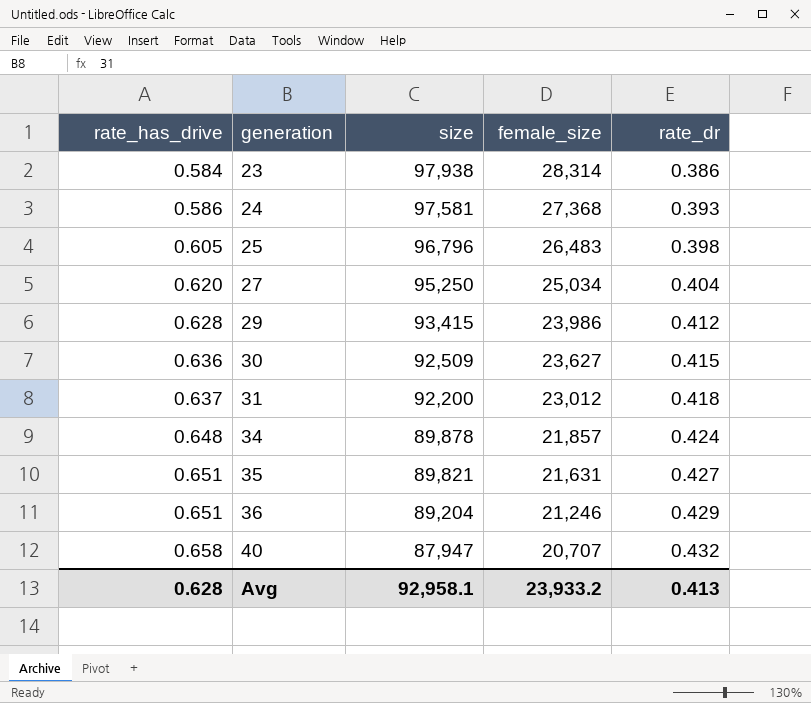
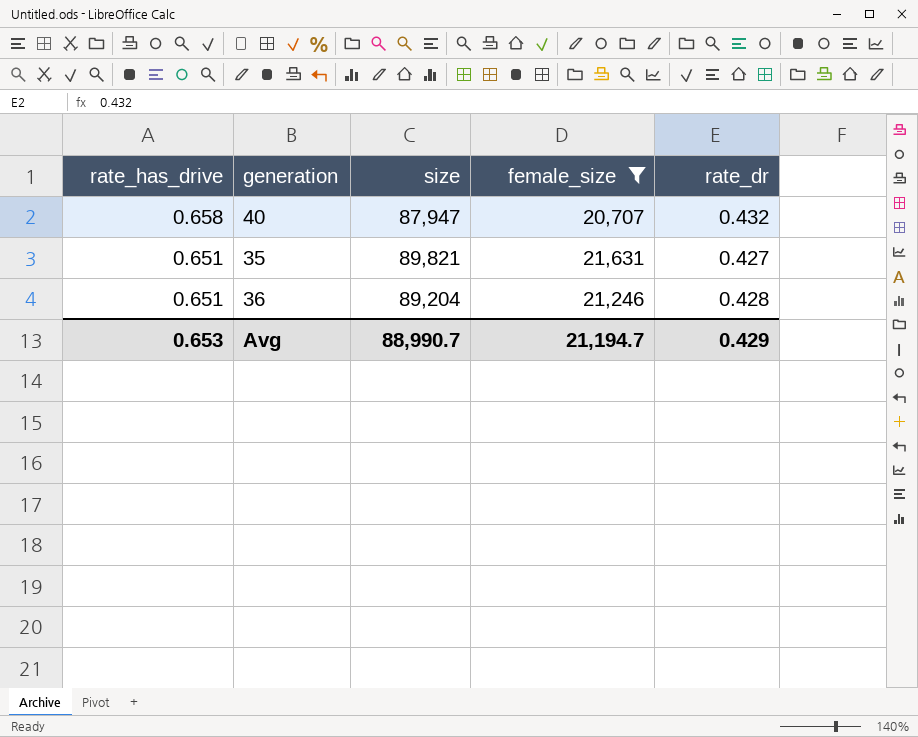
filter: none -> female_size <= 21,631
row order: rate_has_drive ascending -> rate_has_drive descending
36 | rate_dr: 0.429 -> 0.428
Avg | rate_has_drive: 0.628 -> 0.653
Avg | size: 92,958.1 -> 88,990.7
Avg | female_size: 23,933.2 -> 21,194.7
Avg | rate_dr: 0.413 -> 0.429

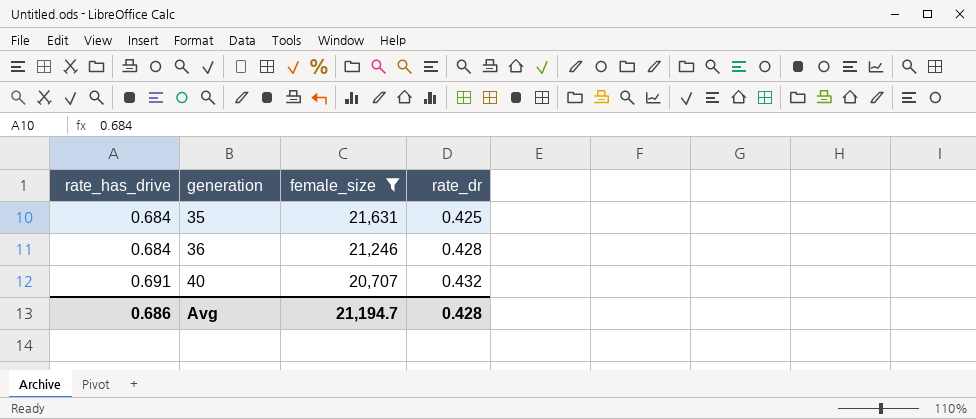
row order: rate_has_drive descending -> rate_has_drive ascending
column size | position: 3 -> none
35 | rate_has_drive: 0.651 -> 0.684
35 | rate_dr: 0.427 -> 0.425
36 | rate_has_drive: 0.651 -> 0.684
40 | rate_has_drive: 0.658 -> 0.691
Avg | rate_has_drive: 0.653 -> 0.686
Avg | rate_dr: 0.429 -> 0.428

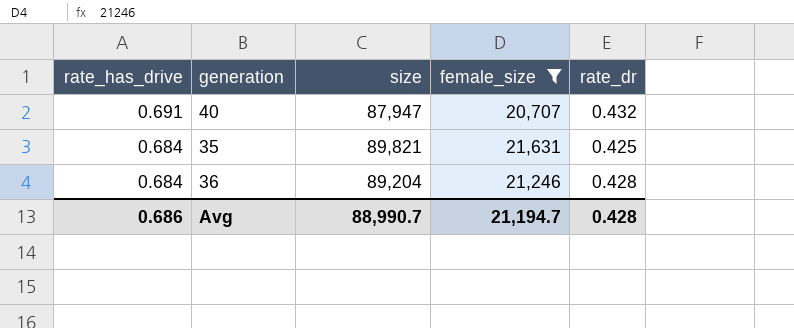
row order: rate_has_drive ascending -> rate_has_drive descending
column size | position: none -> 3

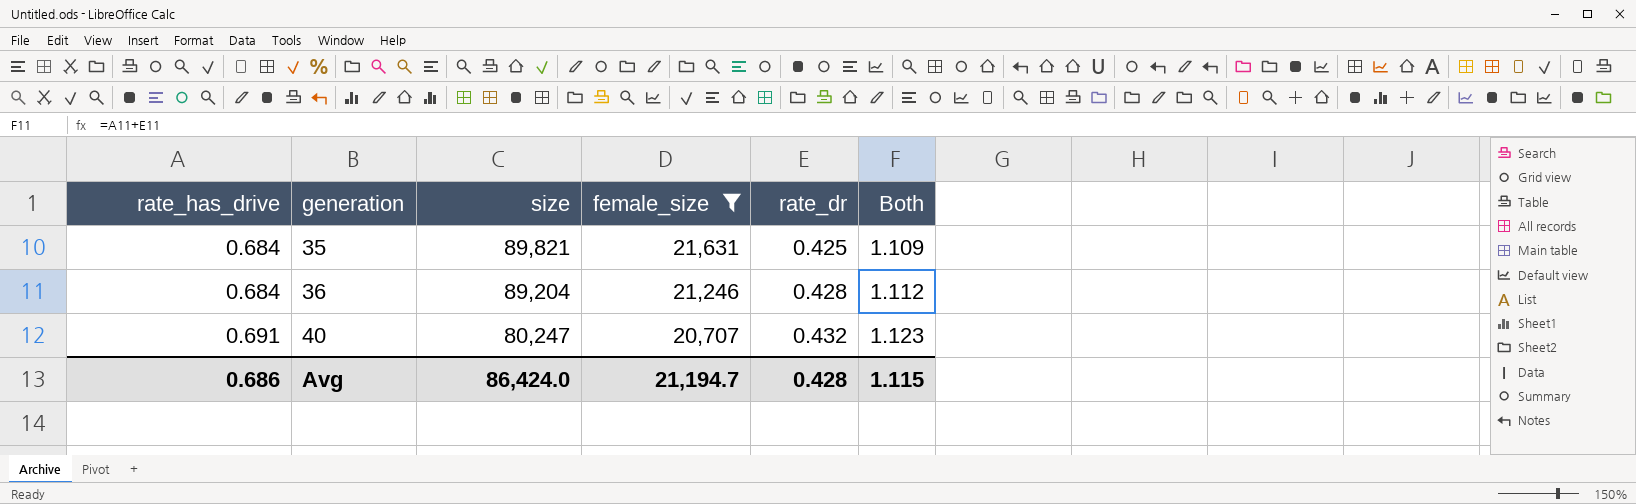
row order: rate_has_drive descending -> rate_has_drive ascending
column Both | formula: none -> [rate_has_drive] + [rate_dr]
40 | size: 87,947 -> 80,247
Avg | size: 88,990.7 -> 86,424.0

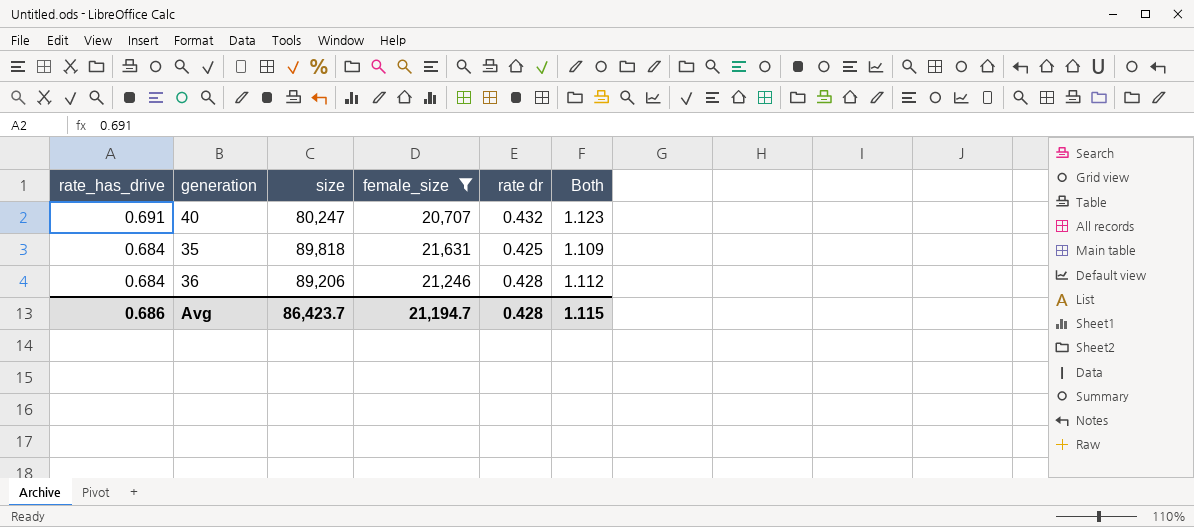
row order: rate_has_drive ascending -> rate_has_drive descending
column name: rate_dr -> rate dr
35 | size: 89,821 -> 89,818
36 | size: 89,204 -> 89,206
Avg | size: 86,424.0 -> 86,423.7

